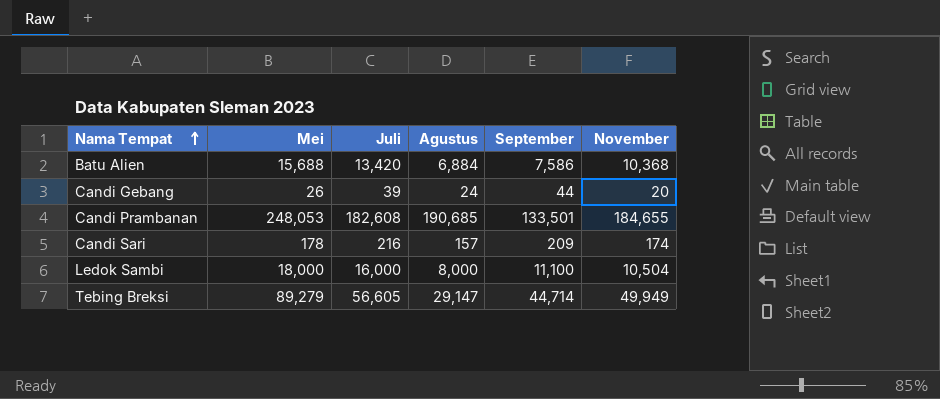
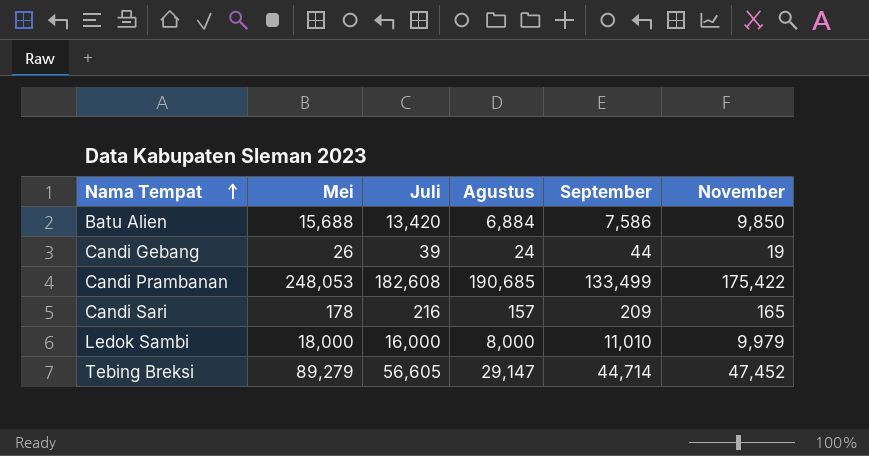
Batu Alien | November: 10,368 -> 9,850
Candi Gebang | November: 20 -> 19
Candi Prambanan | September: 133,501 -> 133,499
Candi Prambanan | November: 184,655 -> 175,422
Candi Sari | November: 174 -> 165
Ledok Sambi | September: 11,100 -> 11,010
Ledok Sambi | November: 10,504 -> 9,979
Tebing Breksi | November: 49,949 -> 47,452

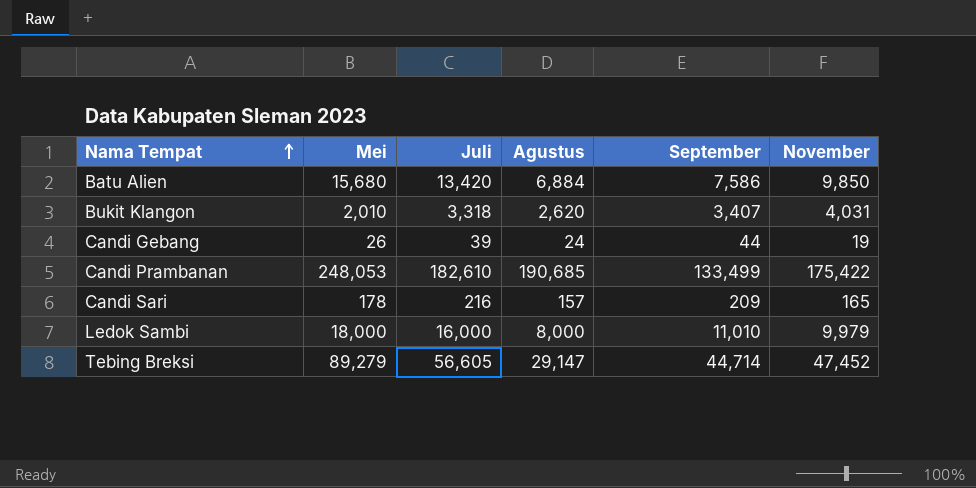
Batu Alien | Mei: 15,688 -> 15,680
row Bukit Klangon: none -> 2,010 | 3,318 | 2,620 | 3,407 | 4,031
Candi Prambanan | Juli: 182,608 -> 182,610

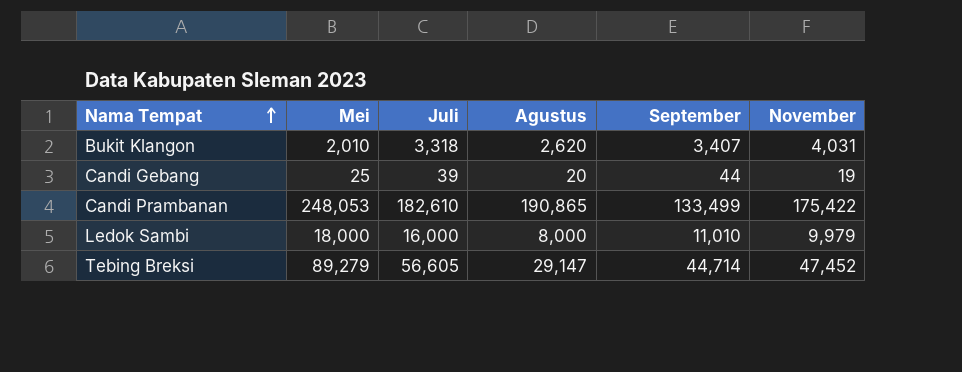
row Batu Alien: 15,680 | 13,420 | 6,884 | 7,586 | 9,850 -> none
row Candi Sari: 178 | 216 | 157 | 209 | 165 -> none
Candi Gebang | Mei: 26 -> 25
Candi Gebang | Agustus: 24 -> 20
Candi Prambanan | Agustus: 190,685 -> 190,865

